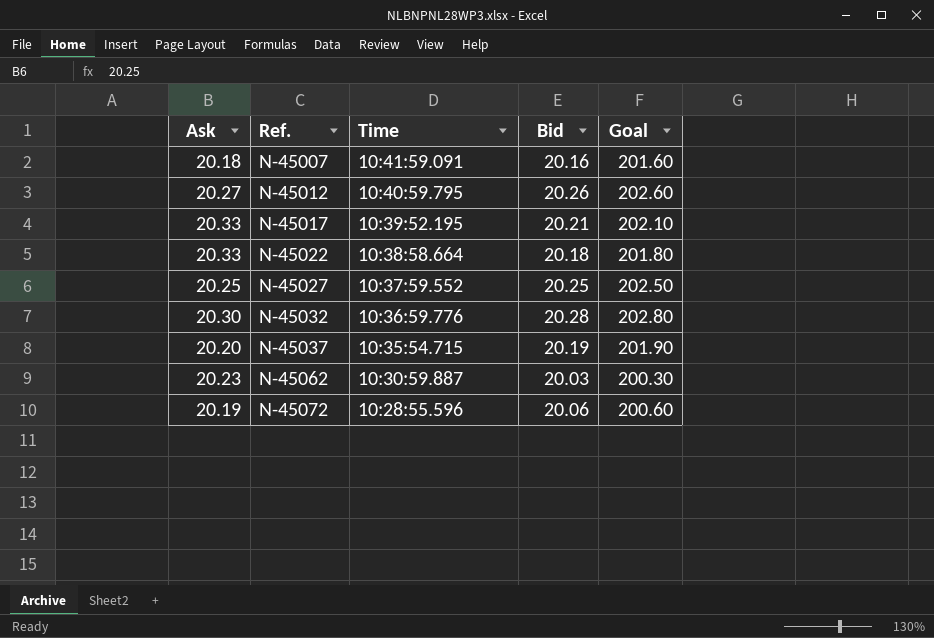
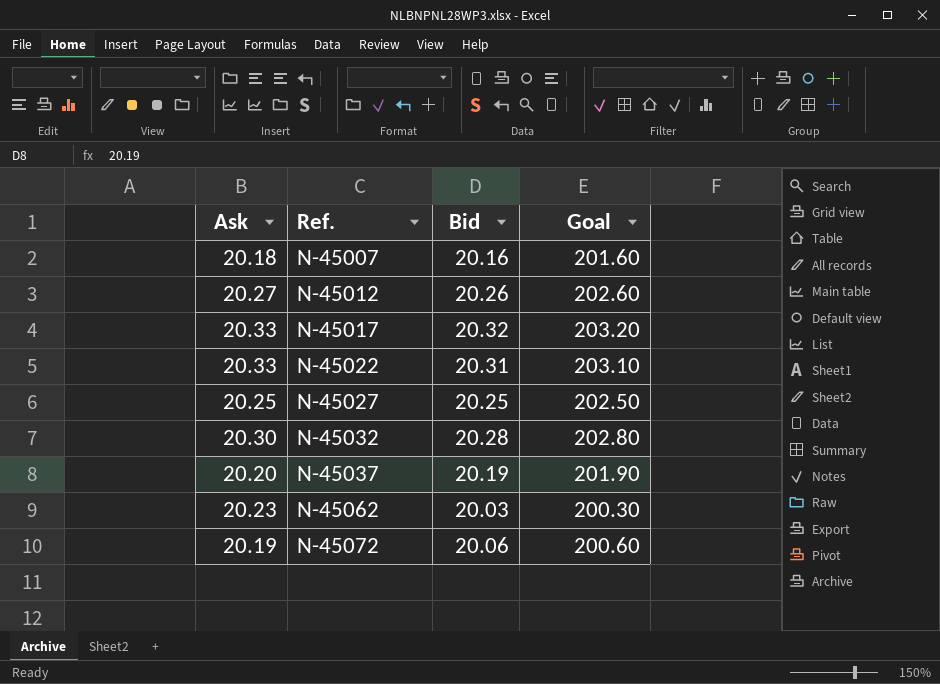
column Time | position: 3 -> none
N-45017 | Bid: 20.21 -> 20.32
N-45017 | Goal: 202.10 -> 203.20
N-45022 | Bid: 20.18 -> 20.31
N-45022 | Goal: 201.80 -> 203.10

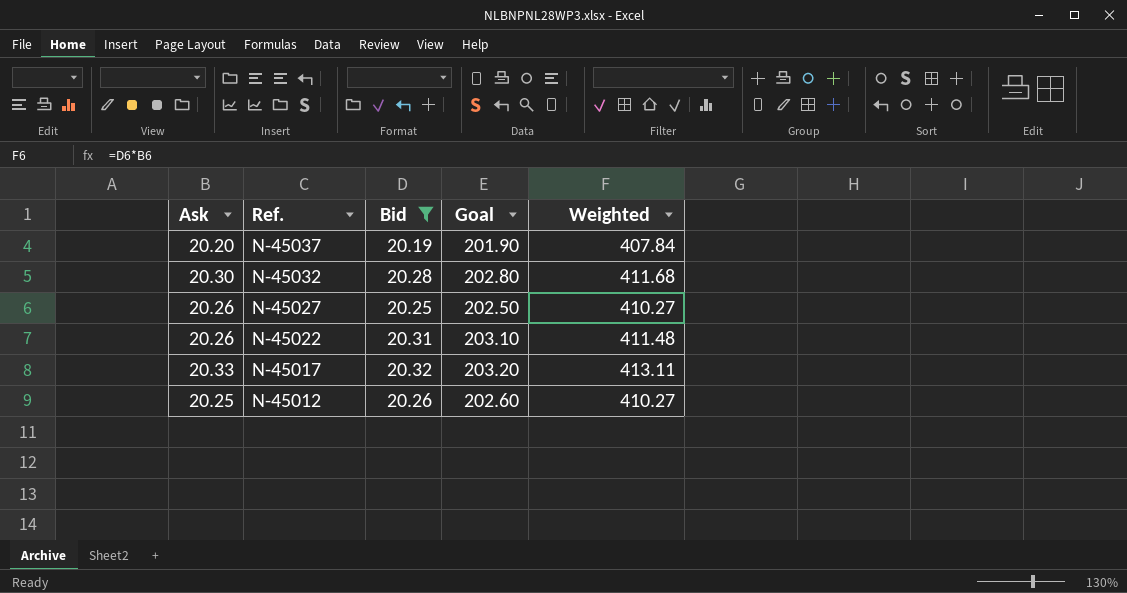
filter: none -> Bid >= 20.19
row order: Ref. ascending -> Ref. descending
column Weighted | formula: none -> [Ask] * [Bid]
N-45027 | Ask: 20.25 -> 20.26
N-45022 | Ask: 20.33 -> 20.26
N-45012 | Ask: 20.27 -> 20.25

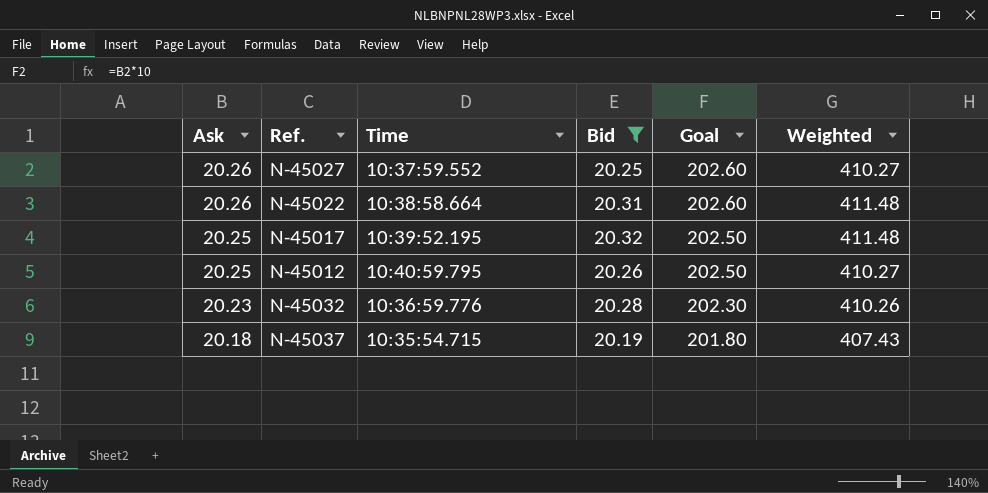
row order: Ref. descending -> Ask descending
column Time | position: none -> 3
column Goal | formula: [Bid] * 10 -> [Ask] * 10
N-45017 | Ask: 20.33 -> 20.25
N-45017 | Weighted: 413.11 -> 411.48
N-45032 | Ask: 20.30 -> 20.23
N-45032 | Weighted: 411.68 -> 410.26
N-45037 | Ask: 20.20 -> 20.18
N-45037 | Weighted: 407.84 -> 407.43

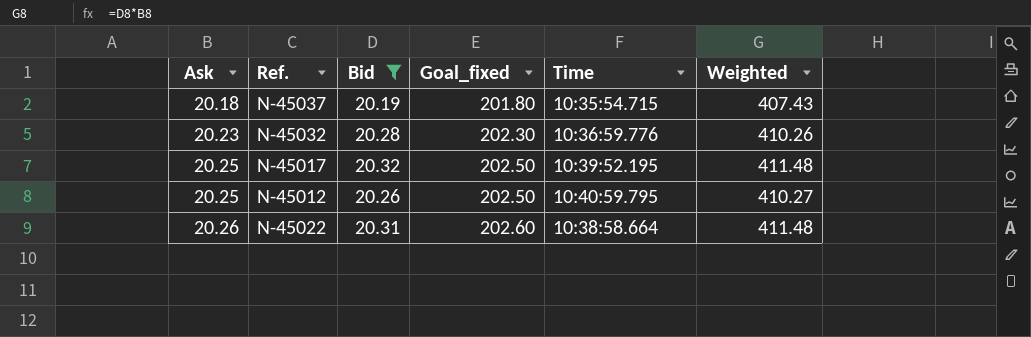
row order: Ask descending -> Ask ascending
column name: Goal -> Goal_fixed
column Time | position: 3 -> 5
row N-45027: 20.26 | 10:37:59.552 | 20.25 | 202.60 | 410.27 -> none

